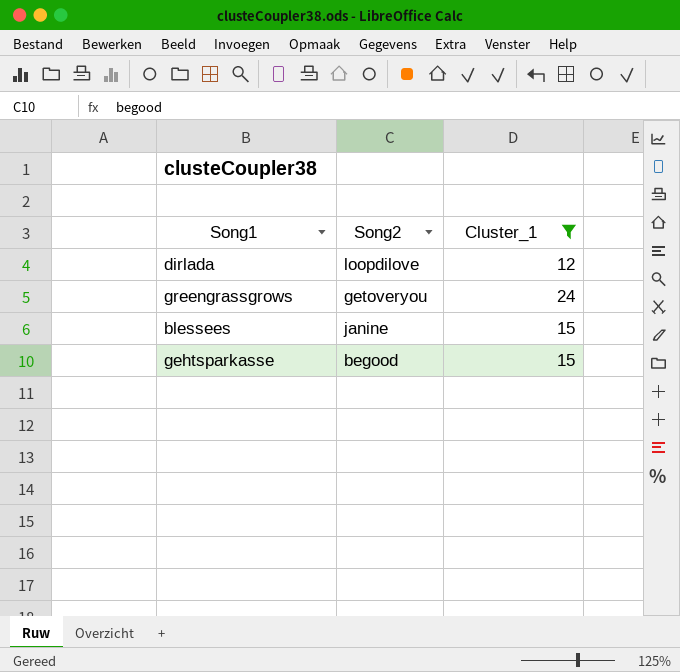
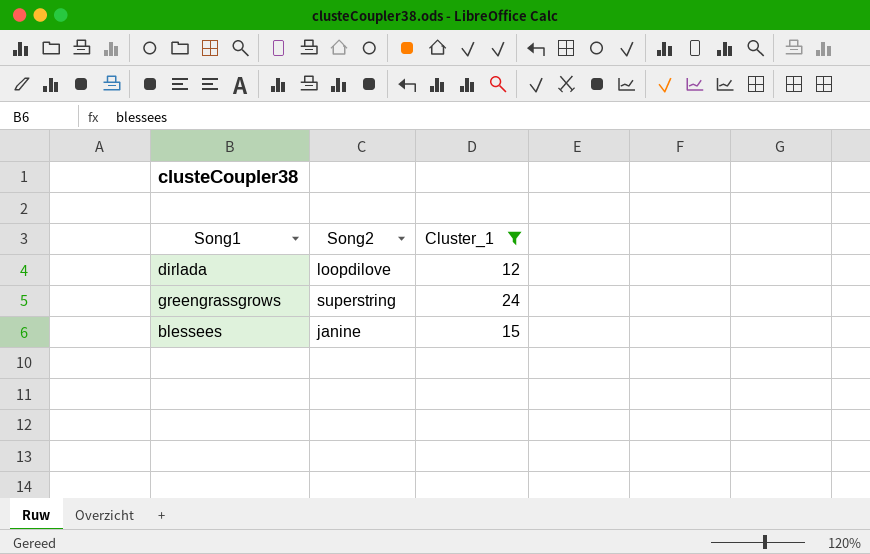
row gehtsparkasse: begood | 15 -> none
greengrassgrows | Song2: getoveryou -> superstring

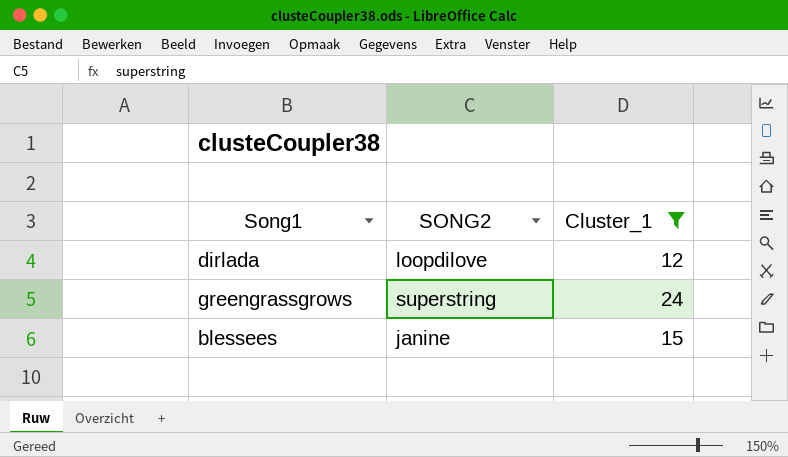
column name: Song2 -> SONG2

